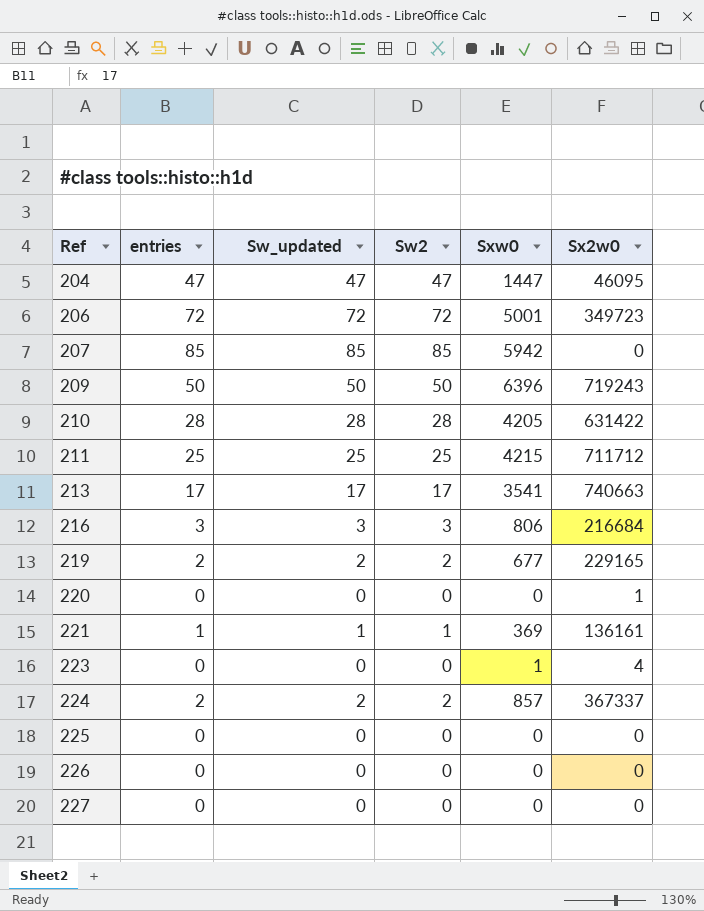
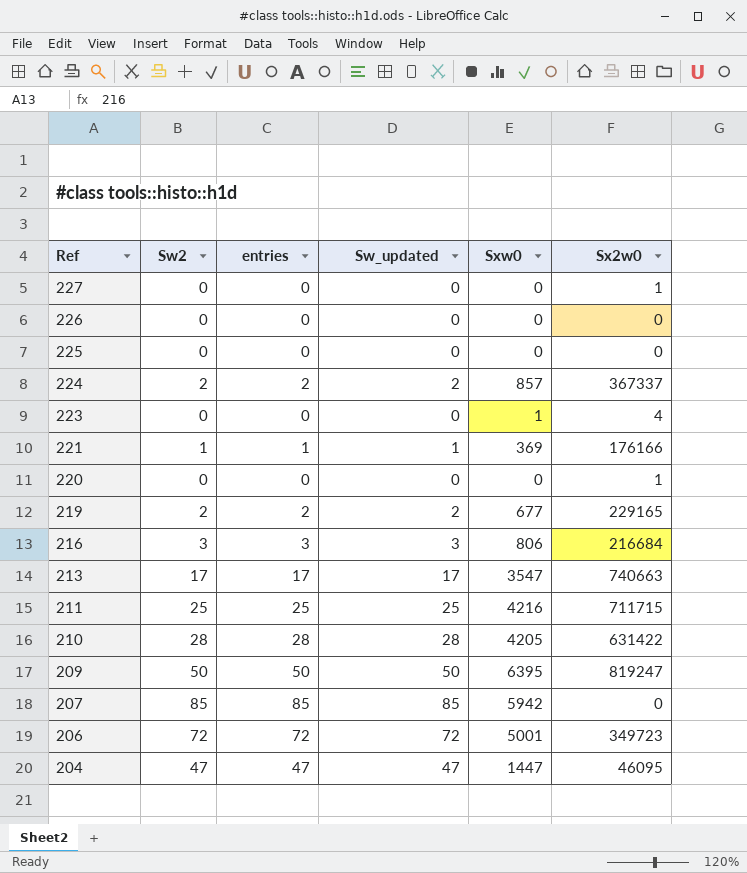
row order: Ref ascending -> Ref descending
column Sw2 | position: 4 -> 2
227 | Sx2w0: 0 -> 1
221 | Sx2w0: 136161 -> 176166
213 | Sxw0: 3541 -> 3547
211 | Sxw0: 4215 -> 4216
211 | Sx2w0: 711712 -> 711715
209 | Sxw0: 6396 -> 6395
209 | Sx2w0: 719243 -> 819247

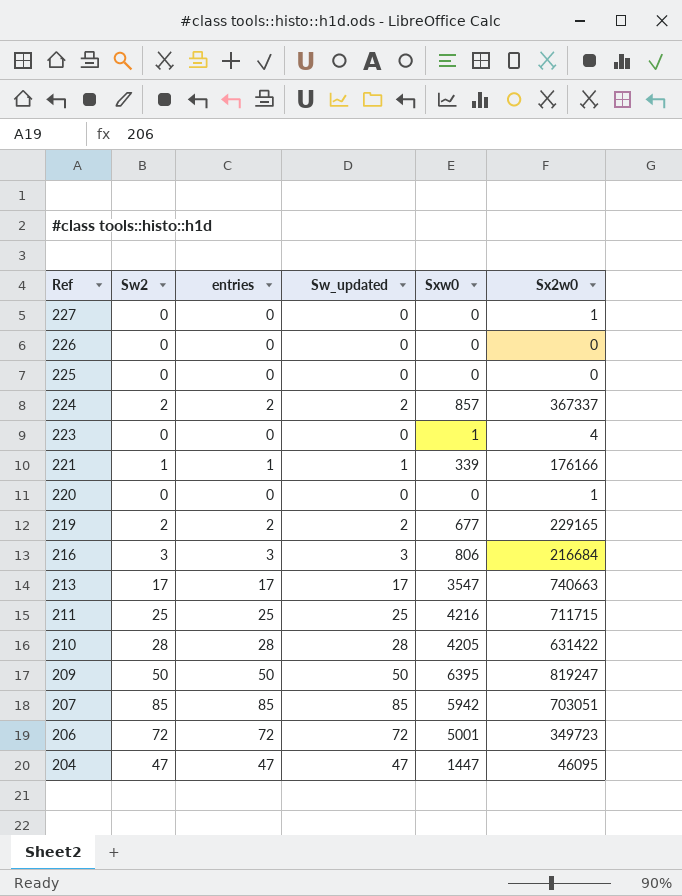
221 | Sxw0: 369 -> 339
207 | Sx2w0: 0 -> 703051

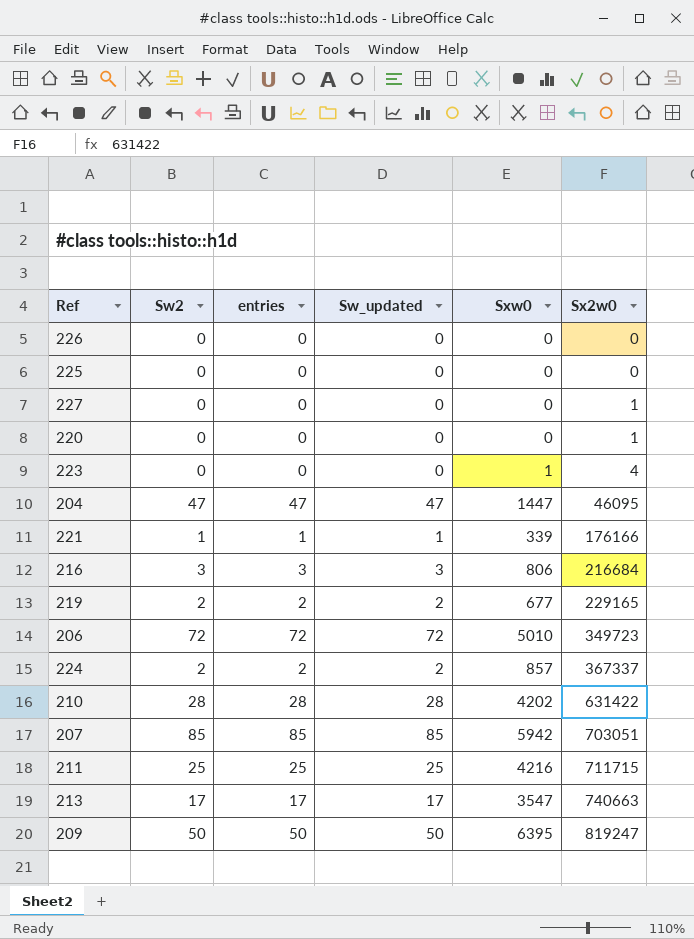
row order: Ref descending -> Sx2w0 ascending
206 | Sxw0: 5001 -> 5010
210 | Sxw0: 4205 -> 4202

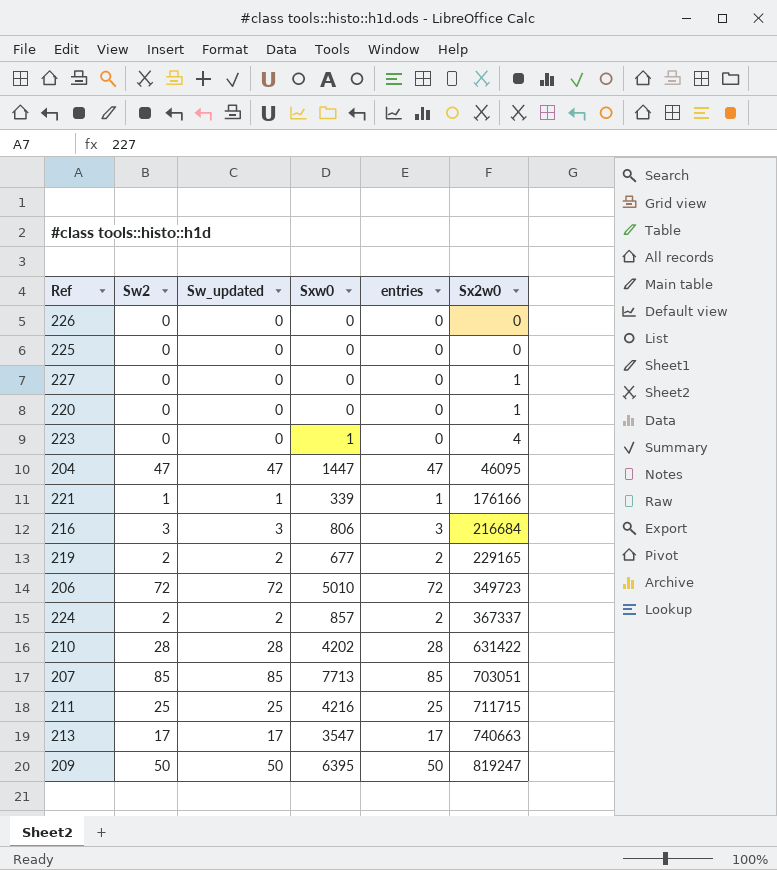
column entries | position: 3 -> 5
207 | Sxw0: 5942 -> 7713

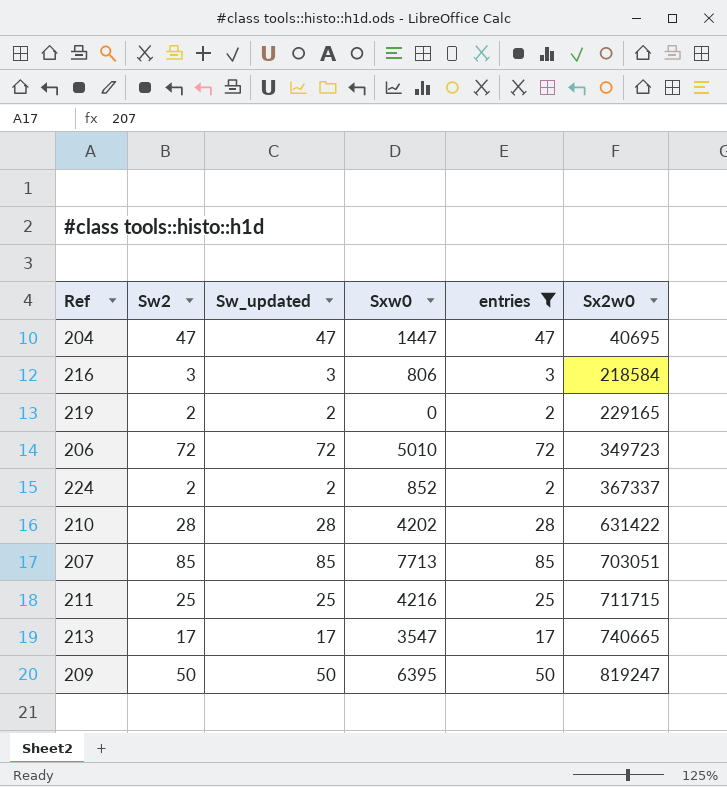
filter: none -> entries >= 2
204 | Sx2w0: 46095 -> 40695
216 | Sx2w0: 216684 -> 218584
219 | Sxw0: 677 -> 0
224 | Sxw0: 857 -> 852
213 | Sx2w0: 740663 -> 740665

